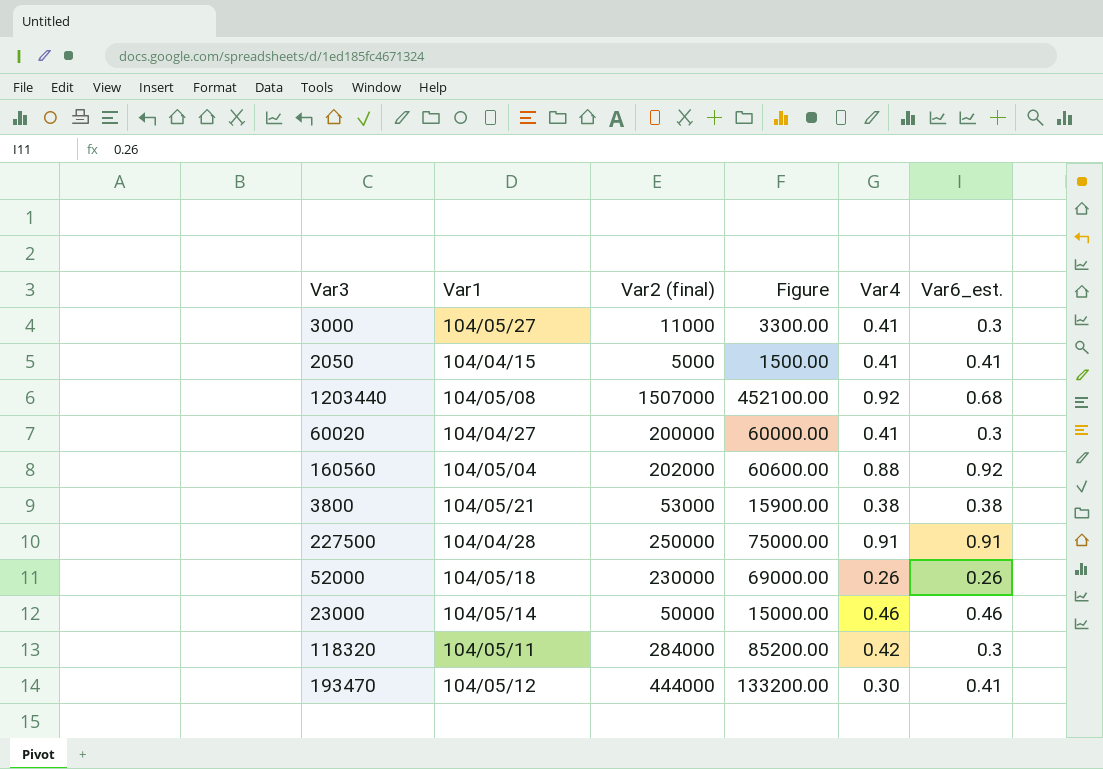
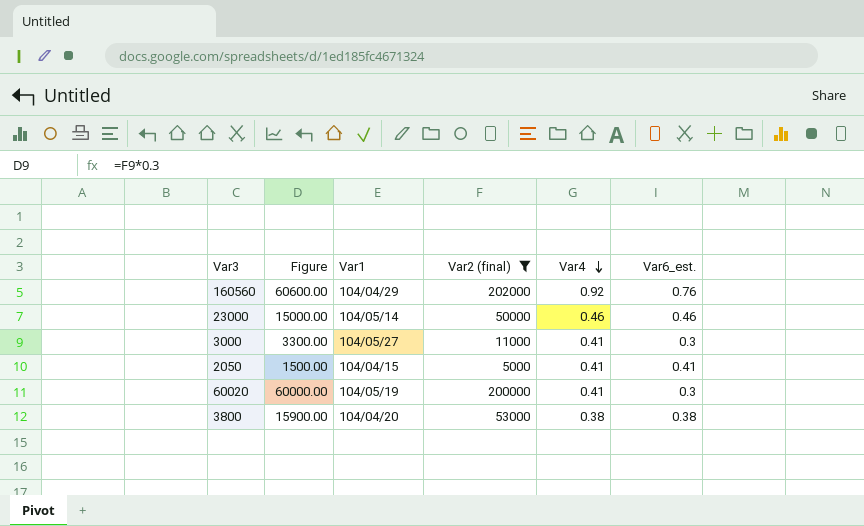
filter: none -> Var2 (final) <= 202000
row order: none -> Var4 descending
column Figure | position: 4 -> 2
160560 | Var1: 104/05/04 -> 104/04/29
160560 | Var4: 0.88 -> 0.92
160560 | Var6_est.: 0.92 -> 0.76
60020 | Var1: 104/04/27 -> 104/05/19
3800 | Var1: 104/05/21 -> 104/04/20

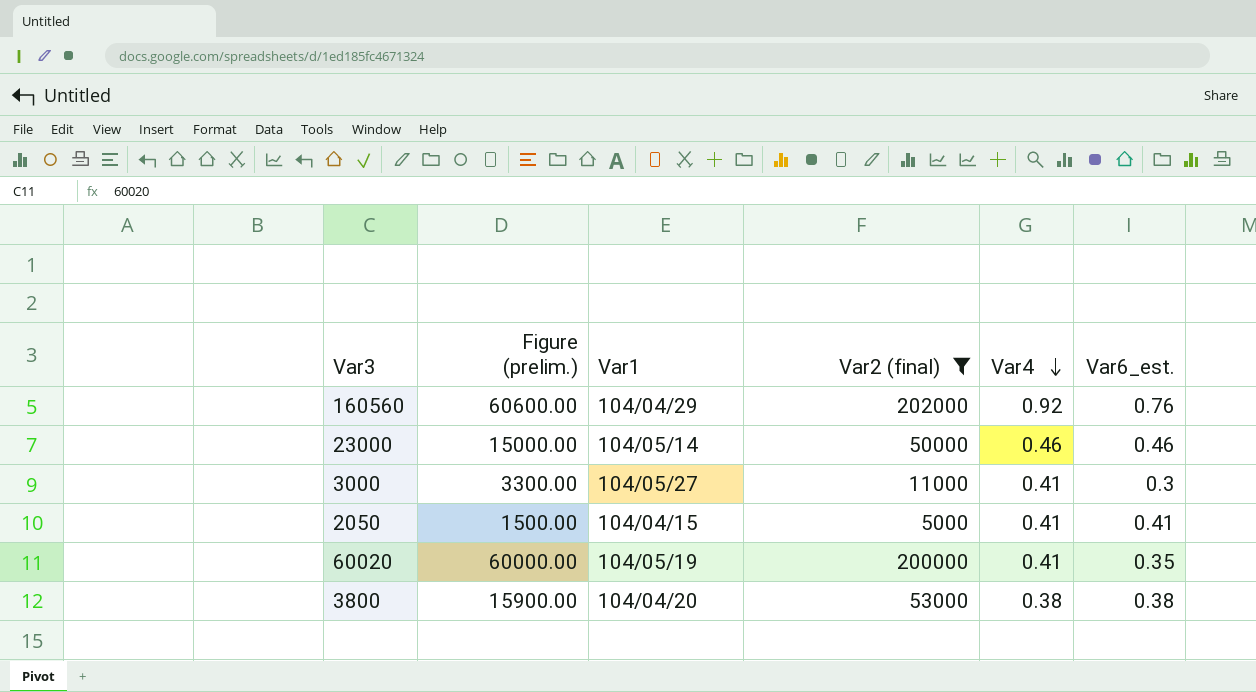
column name: Figure -> Figure (prelim.)
60020 | Var6_est.: 0.3 -> 0.35

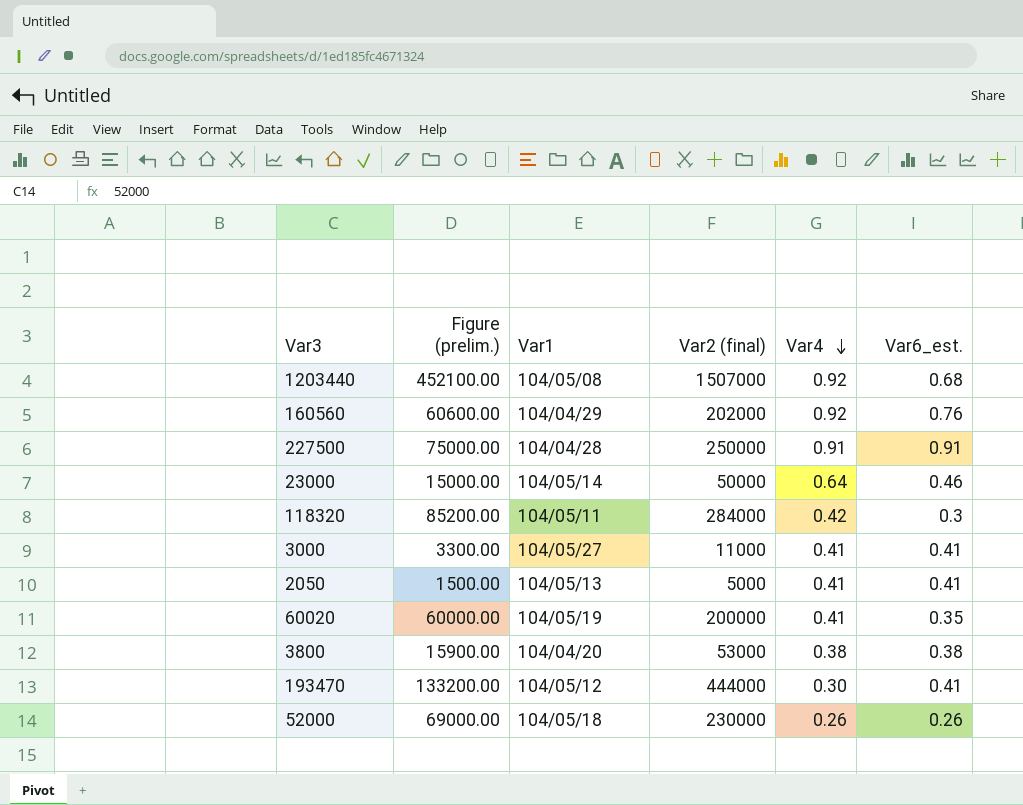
filter: Var2 (final) <= 202000 -> none
23000 | Var4: 0.46 -> 0.64
3000 | Var6_est.: 0.3 -> 0.41
2050 | Var1: 104/04/15 -> 104/05/13

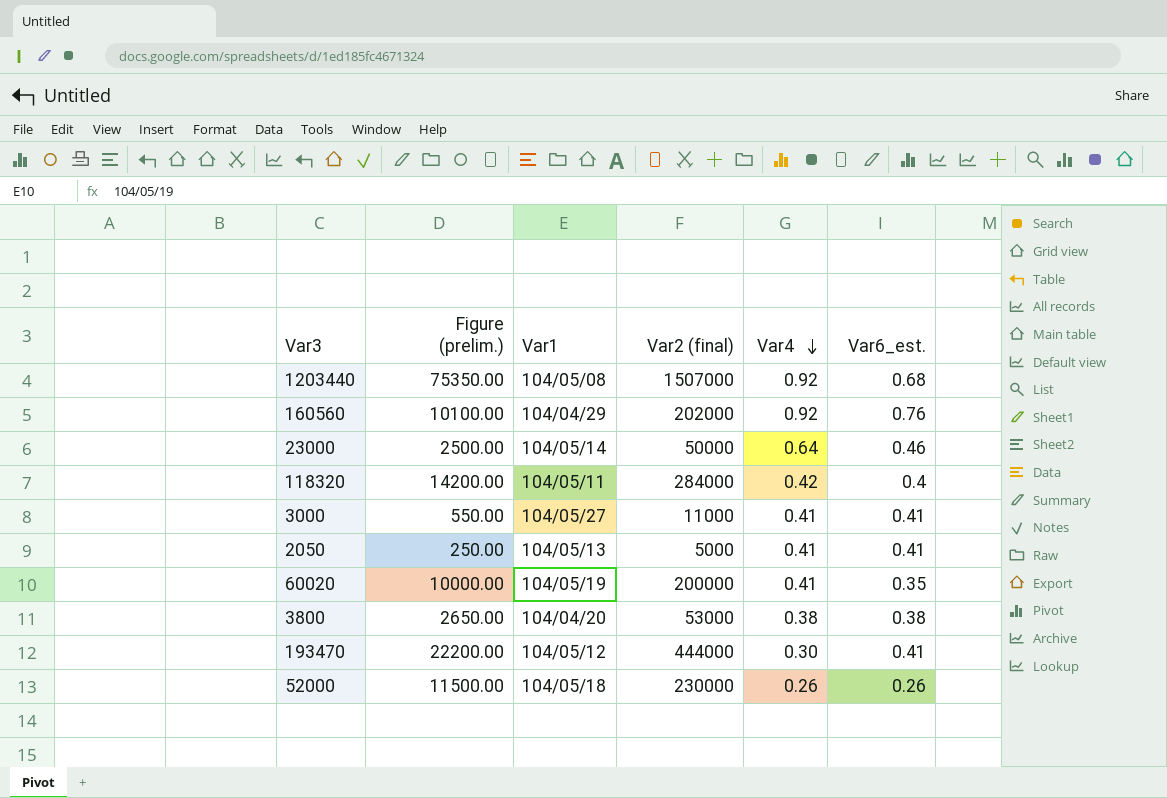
column Figure (prelim.) | formula: [Var2 (final)] * 0.3 -> [Var2 (final)] * 0.05
row 227500: 75000.00 | 104/04/28 | 250000 | 0.91 | 0.91 -> none
118320 | Var6_est.: 0.3 -> 0.4

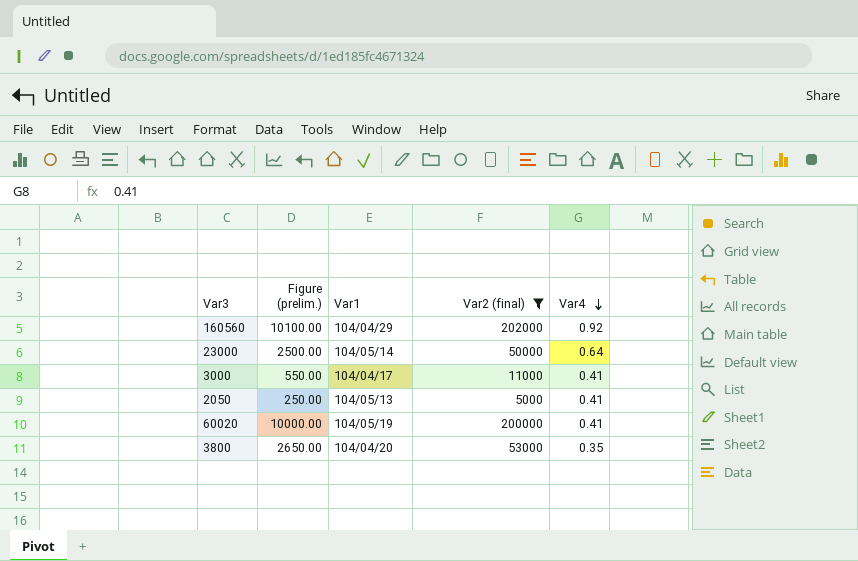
filter: none -> Var2 (final) <= 202000
column Var6_est. | position: 6 -> none
3000 | Var1: 104/05/27 -> 104/04/17
3800 | Var4: 0.38 -> 0.35

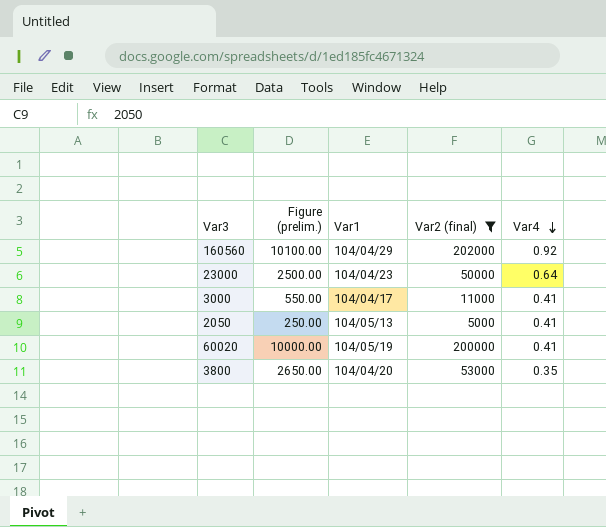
23000 | Var1: 104/05/14 -> 104/04/23

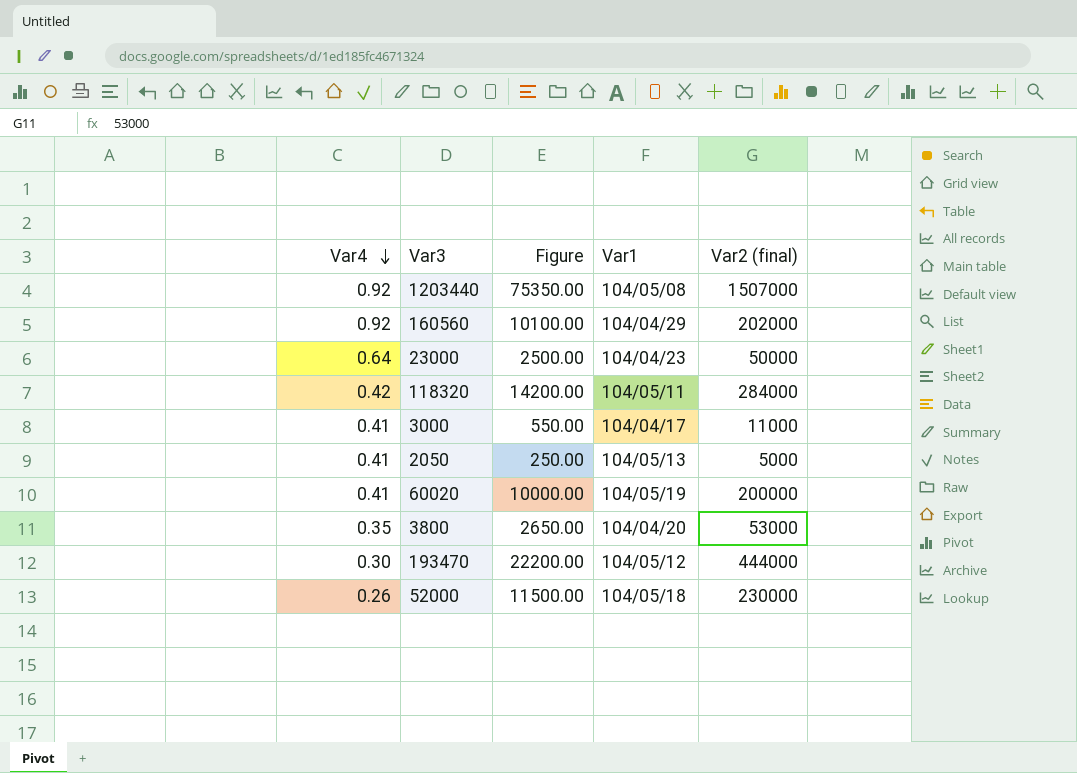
filter: Var2 (final) <= 202000 -> none
column Var4 | position: 5 -> 1
column name: Figure (prelim.) -> Figure

